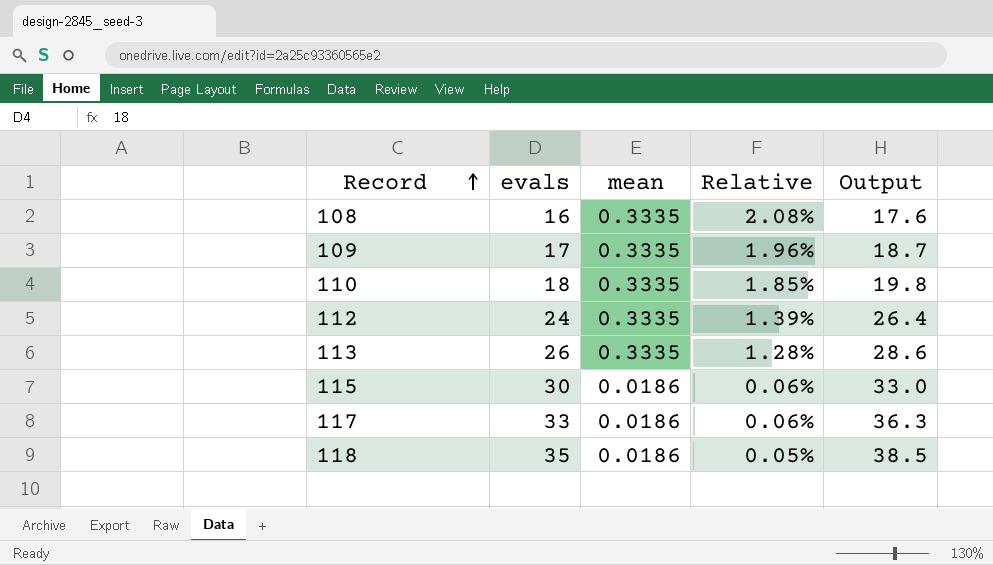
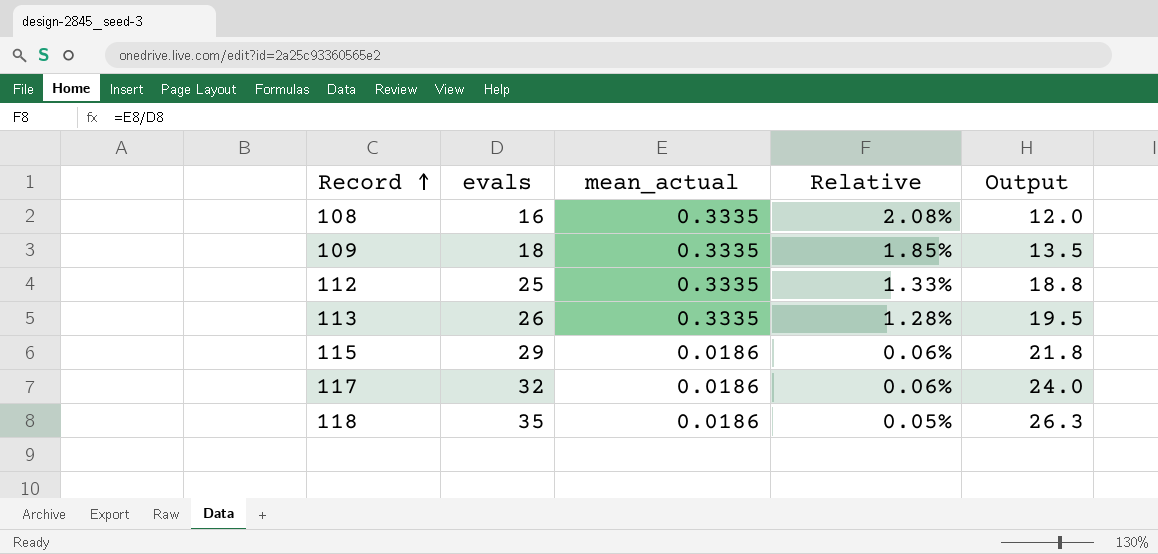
column name: mean -> mean_actual
column Output | formula: [evals] * 1.1 -> [evals] * 0.75
row 110: 18 | 0.3335 | 1.85% | 19.8 -> none
109 | evals: 17 -> 18
109 | Relative: 1.96% -> 1.85%
112 | evals: 24 -> 25
112 | Relative: 1.39% -> 1.33%
115 | evals: 30 -> 29
117 | evals: 33 -> 32

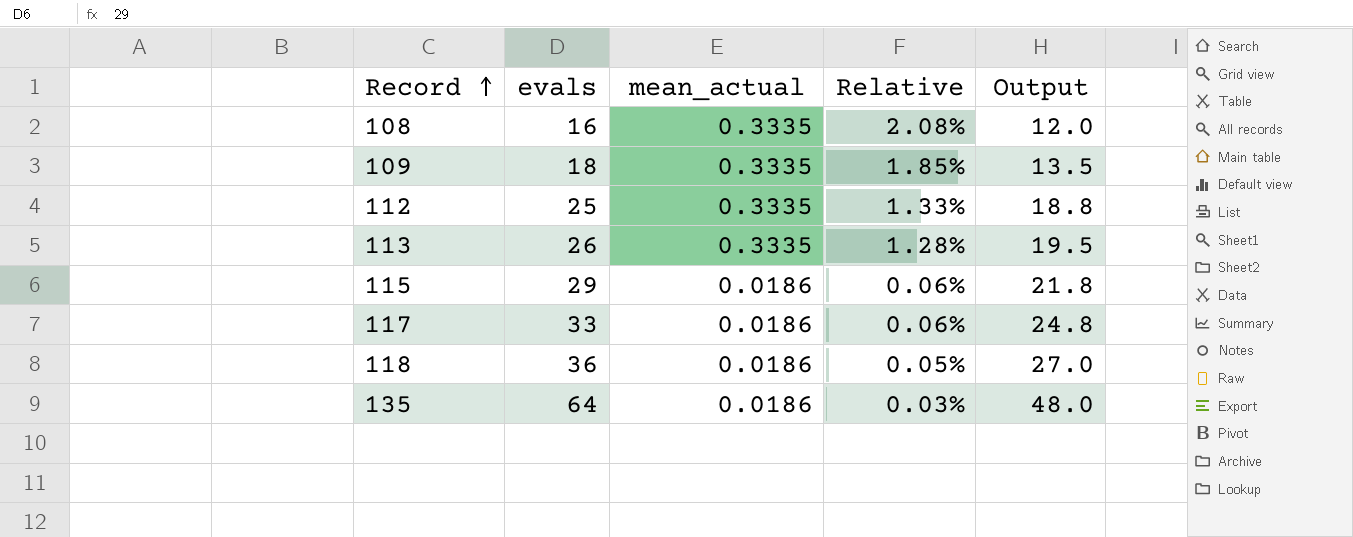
117 | evals: 32 -> 33
117 | Output: 24.0 -> 24.8
118 | evals: 35 -> 36
118 | Output: 26.3 -> 27.0
row 135: none -> 64 | 0.0186 | 0.03% | 48.0

